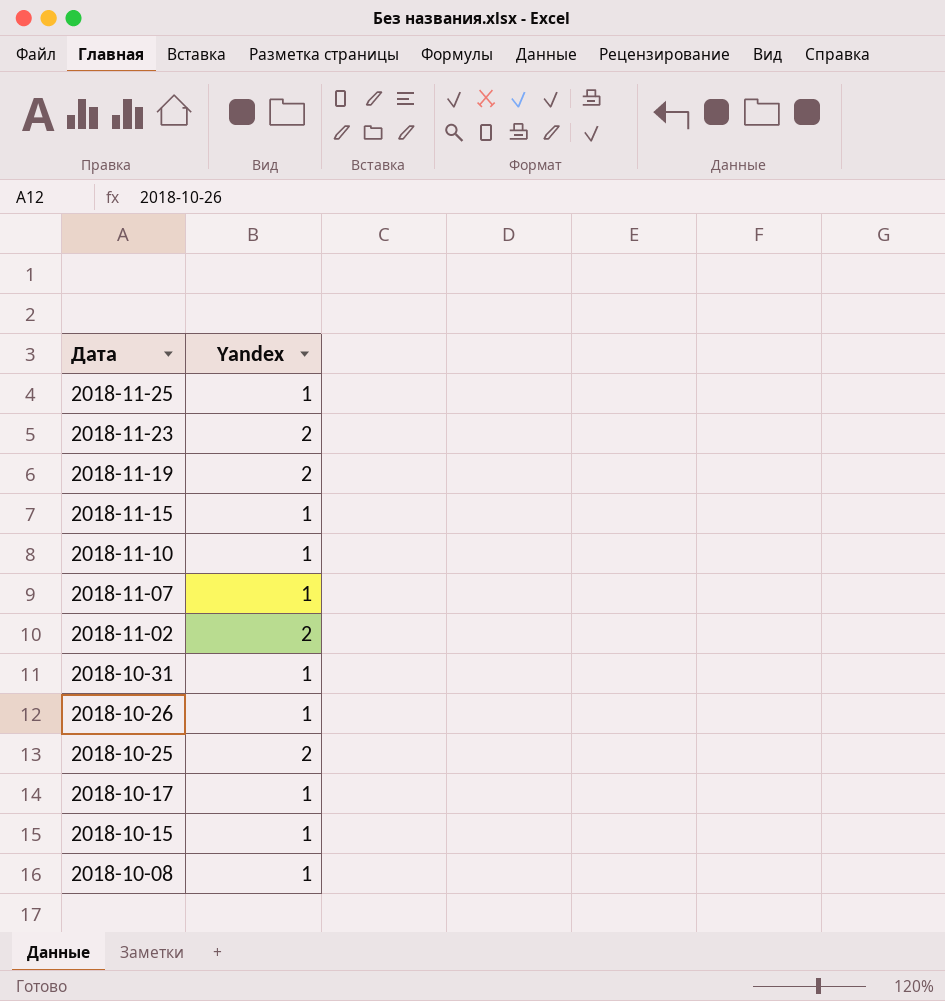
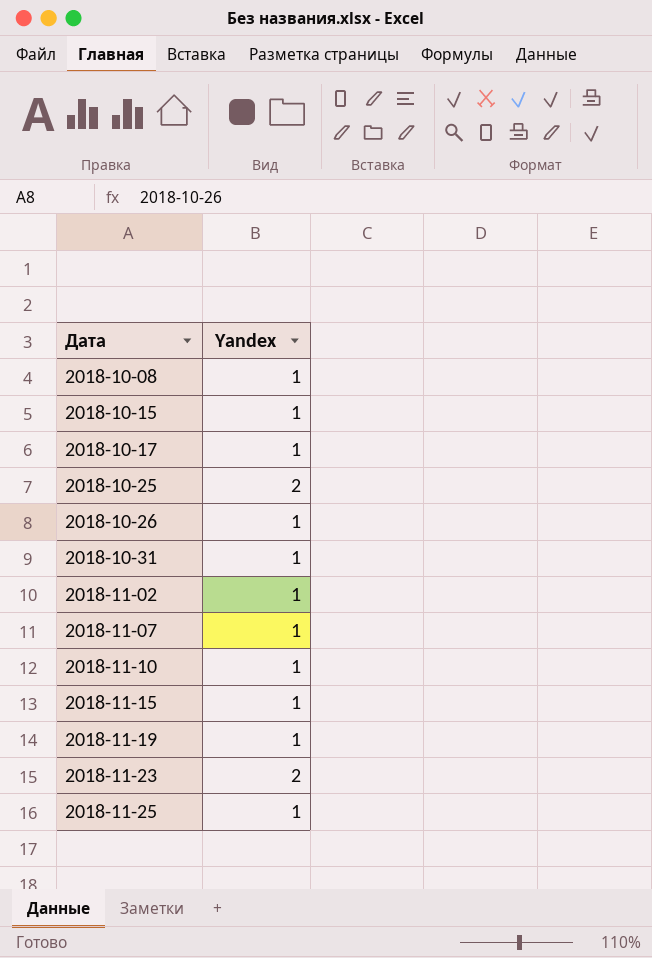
row order: Дата descending -> Дата ascending
2018-11-02 | Yandex: 2 -> 1
2018-11-19 | Yandex: 2 -> 1

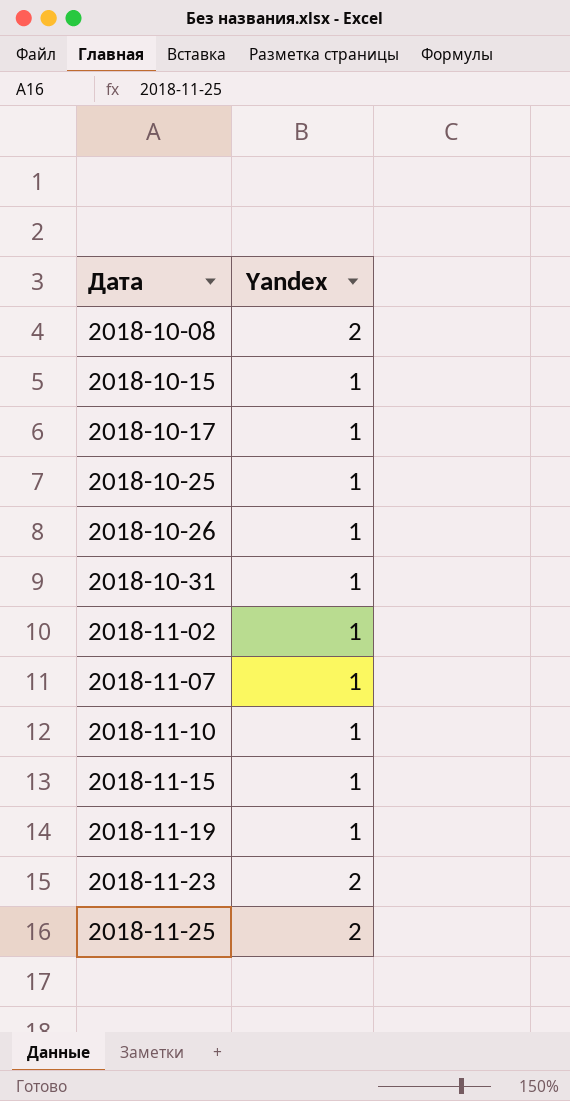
2018-10-08 | Yandex: 1 -> 2
2018-10-25 | Yandex: 2 -> 1
2018-11-25 | Yandex: 1 -> 2

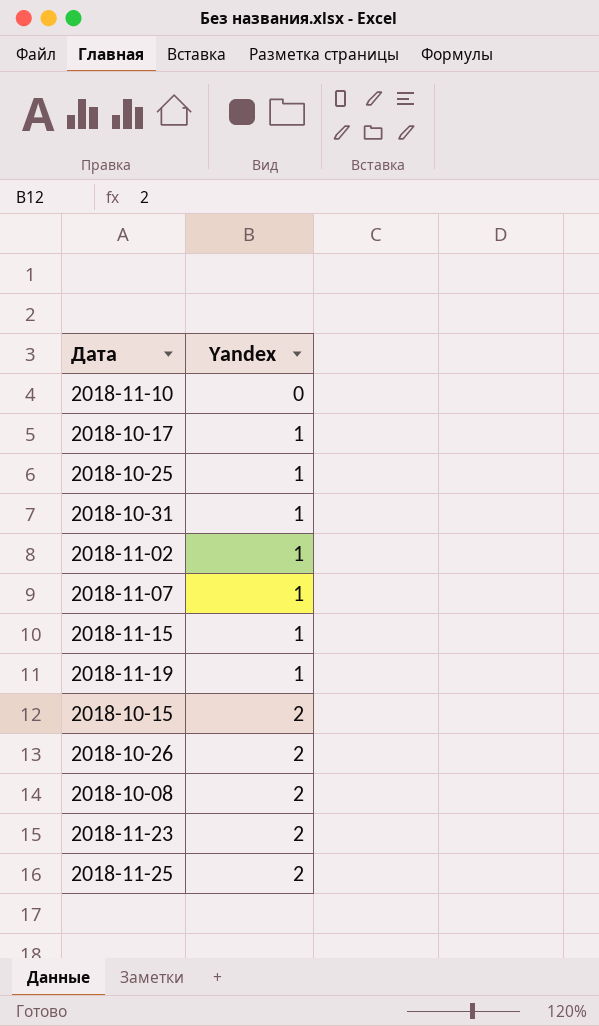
row order: Дата ascending -> Yandex ascending
2018-11-10 | Yandex: 1 -> 0
2018-10-15 | Yandex: 1 -> 2
2018-10-26 | Yandex: 1 -> 2

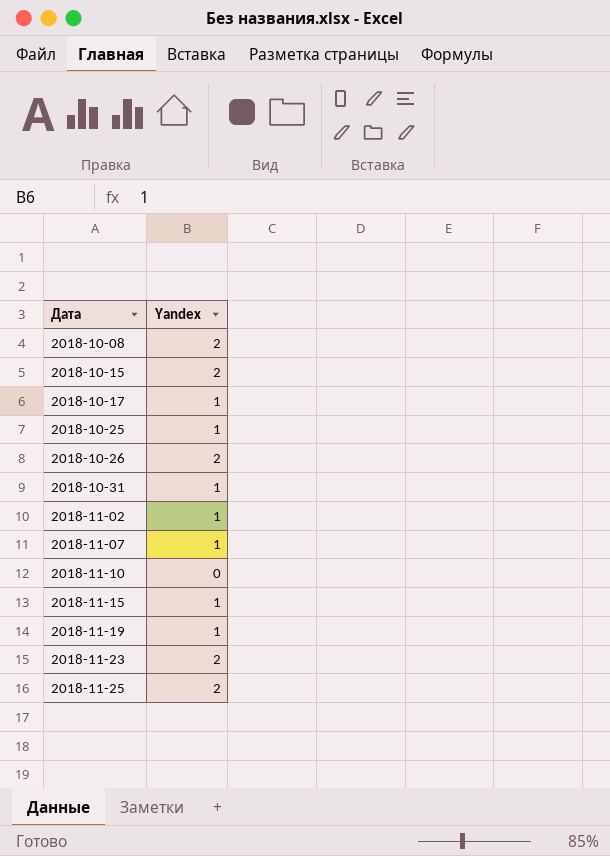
row order: Yandex ascending -> Дата ascending

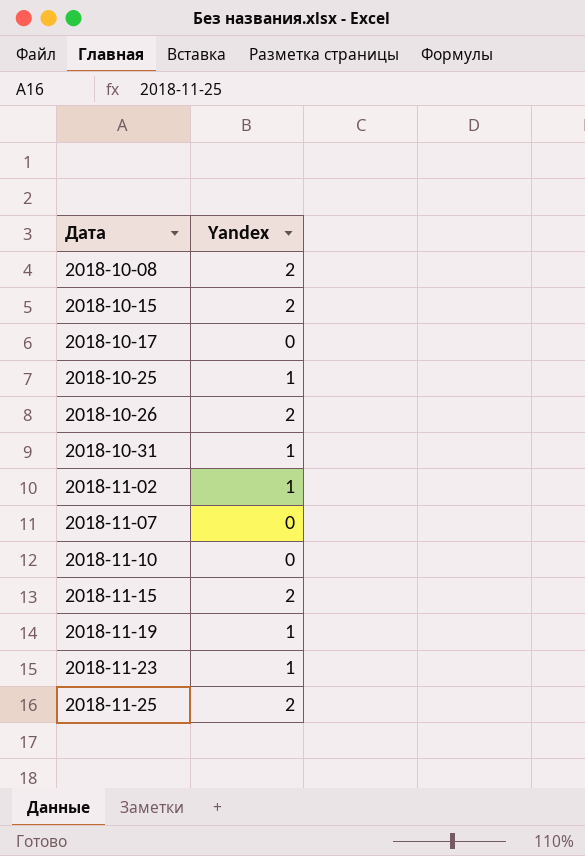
2018-10-17 | Yandex: 1 -> 0
2018-11-07 | Yandex: 1 -> 0
2018-11-15 | Yandex: 1 -> 2
2018-11-23 | Yandex: 2 -> 1

